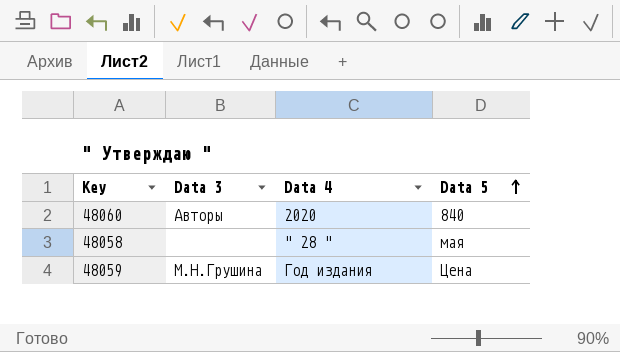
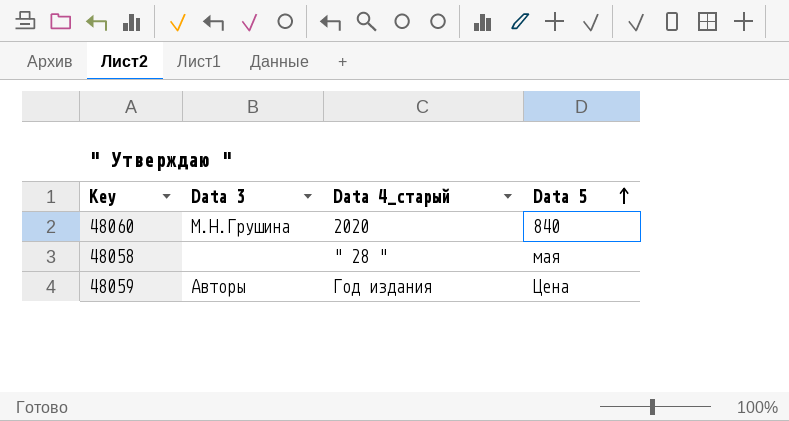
column name: Data 4 -> Data 4_старый
48060 | Data 3: Авторы -> М.Н.Грушина
48059 | Data 3: М.Н.Грушина -> Авторы

